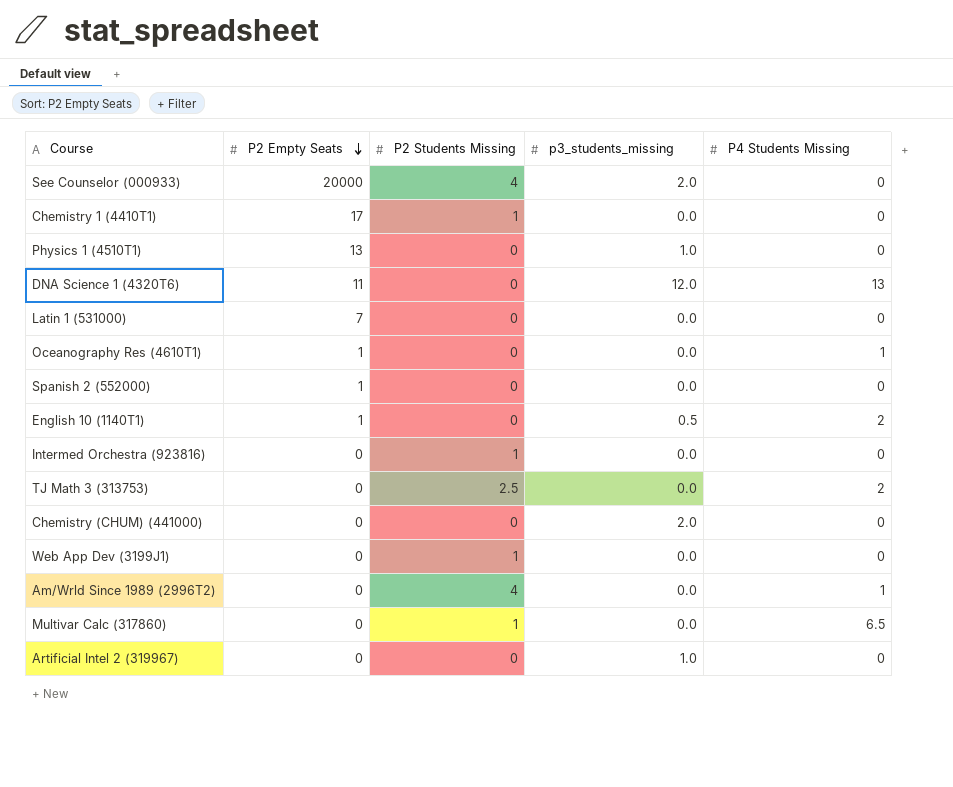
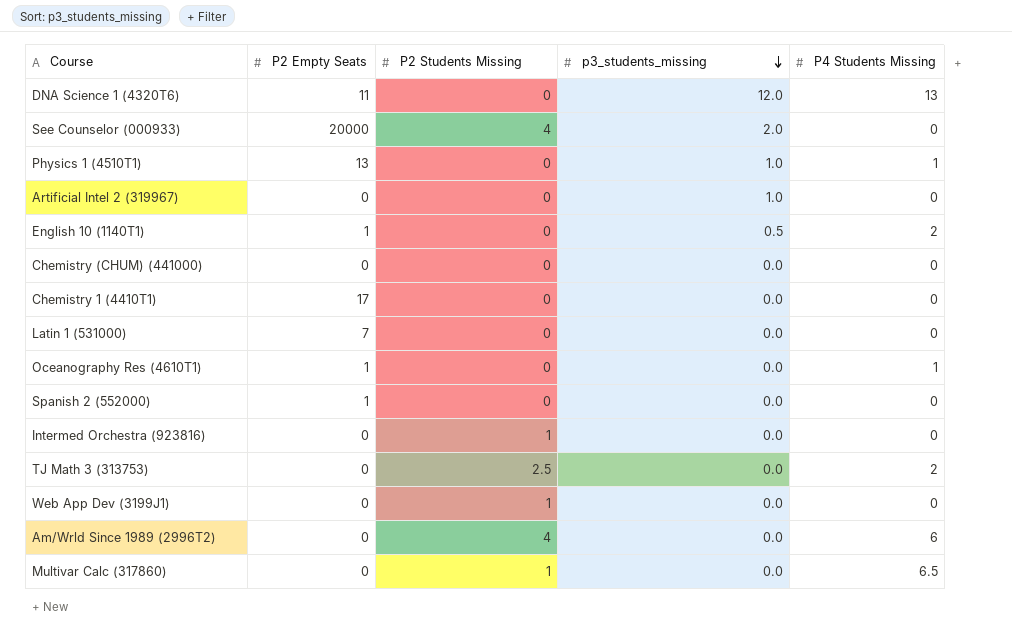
row order: P2 Empty Seats descending -> p3_students_missing descending
Physics 1 (4510T1) | P4 Students Missing: 0 -> 1
Chemistry (CHUM) (441000) | p3_students_missing: 2.0 -> 0.0
Chemistry 1 (4410T1) | P2 Students Missing: 1 -> 0
Am/Wrld Since 1989 (2996T2) | P4 Students Missing: 1 -> 6

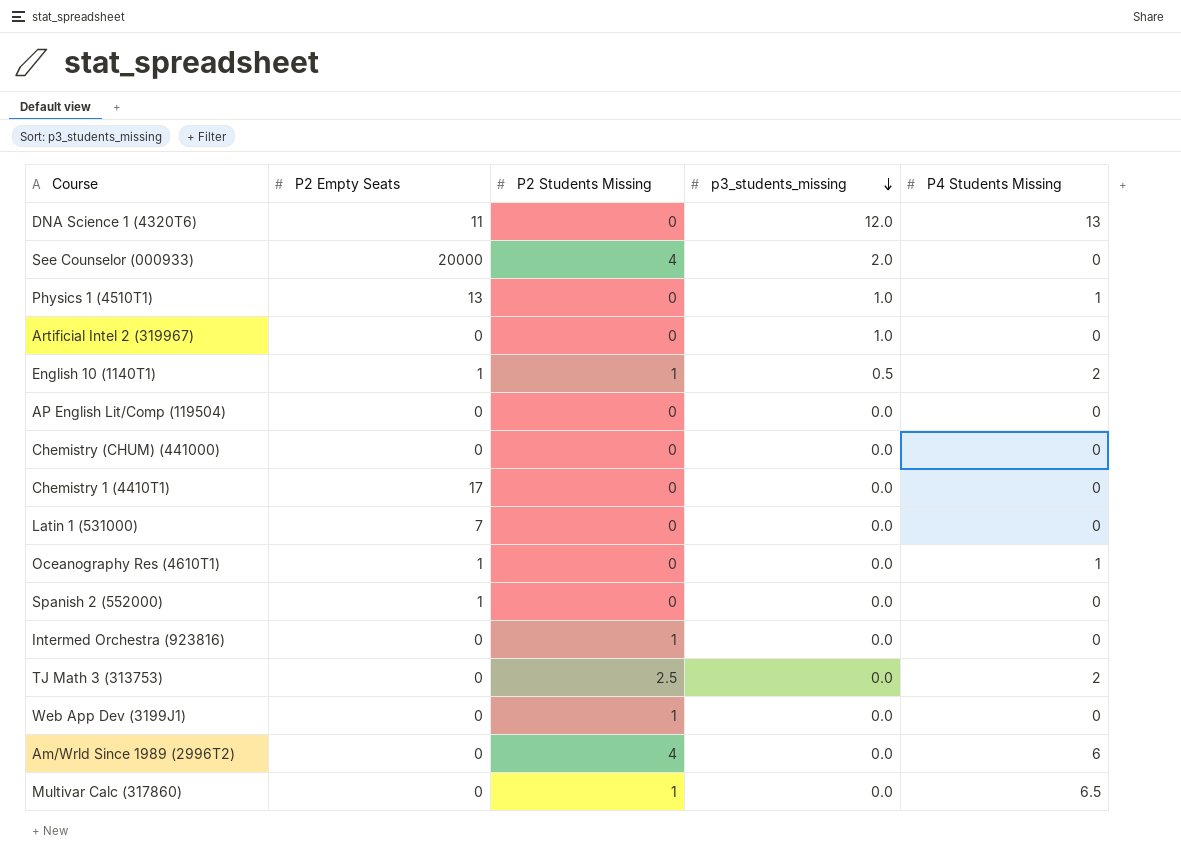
English 10 (1140T1) | P2 Students Missing: 0 -> 1
row AP English Lit/Comp (119504): none -> 0 | 0 | 0.0 | 0

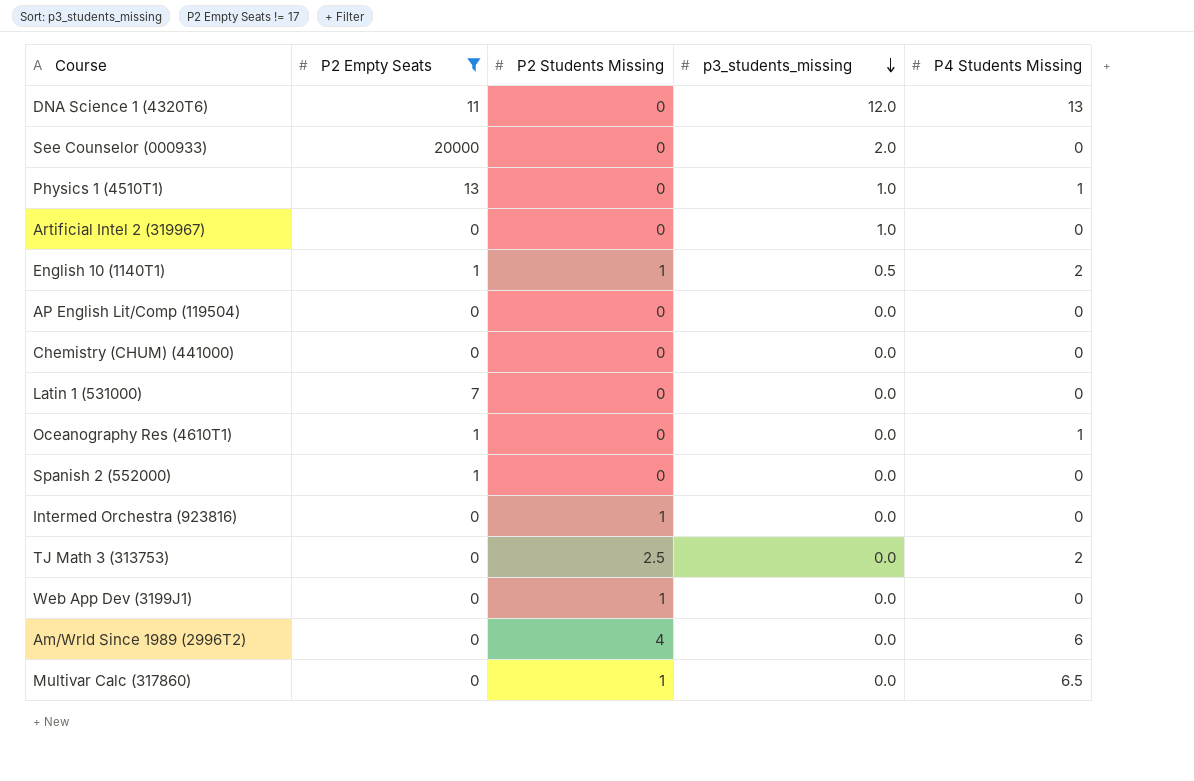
filter: none -> P2 Empty Seats != 17
See Counselor (000933) | P2 Students Missing: 4 -> 0

